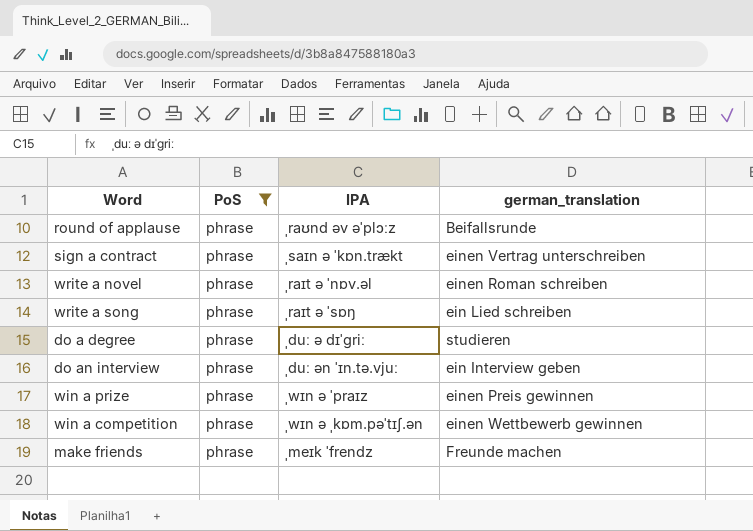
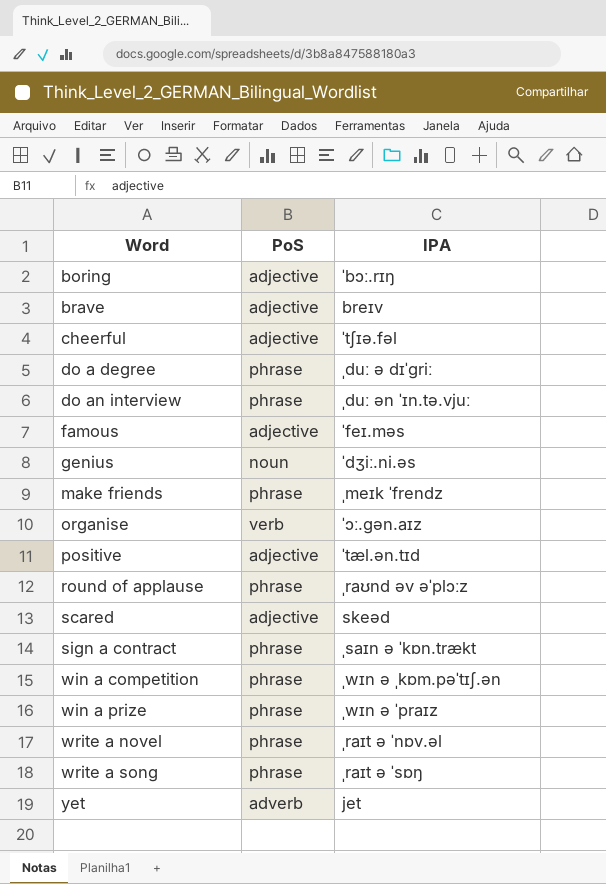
filter: PoS = phrase -> none
row order: none -> Word ascending
column german_translation | position: 4 -> none

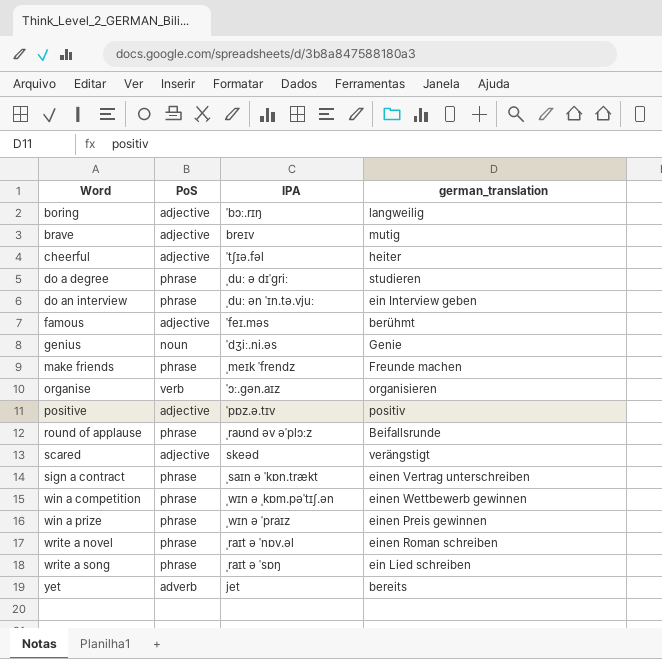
column german_translation | position: none -> 4
positive | IPA: ˈtæl.ən.tɪd -> ˈpɒz.ə.tɪv

